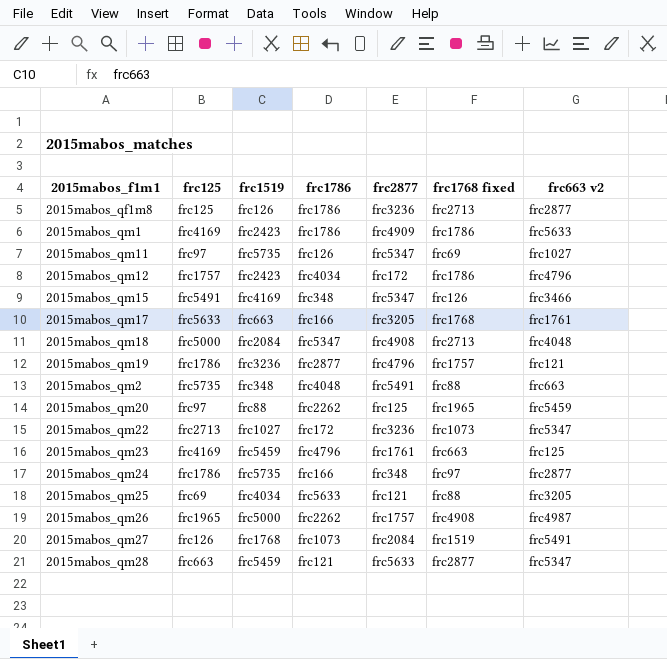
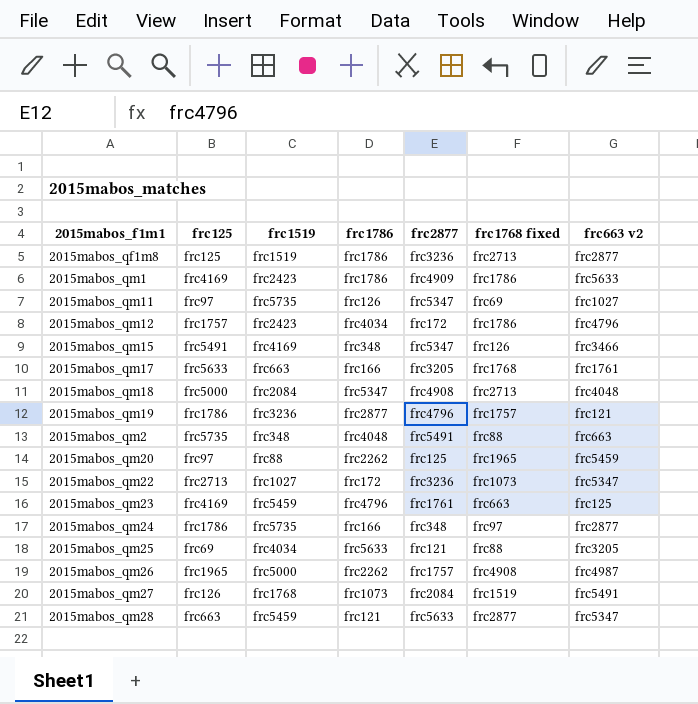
2015mabos_qf1m8 | frc1519: frc126 -> frc1519

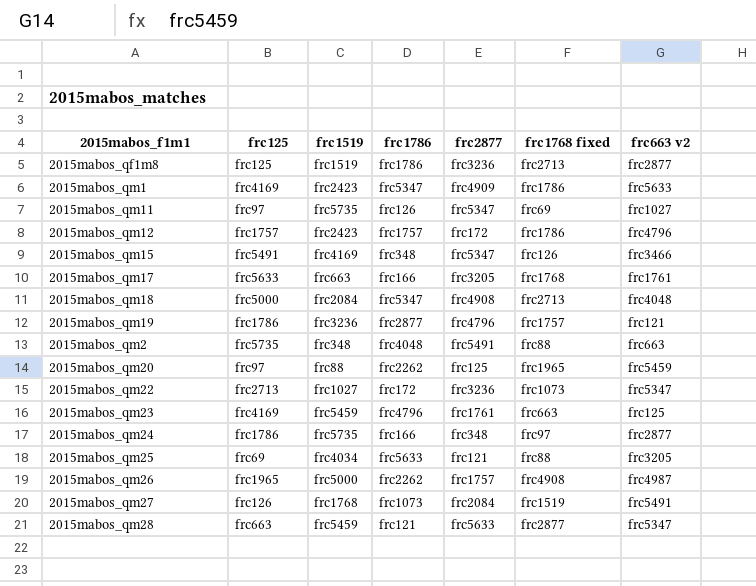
2015mabos_qm1 | frc1786: frc1786 -> frc5347
2015mabos_qm12 | frc1786: frc4034 -> frc1757

